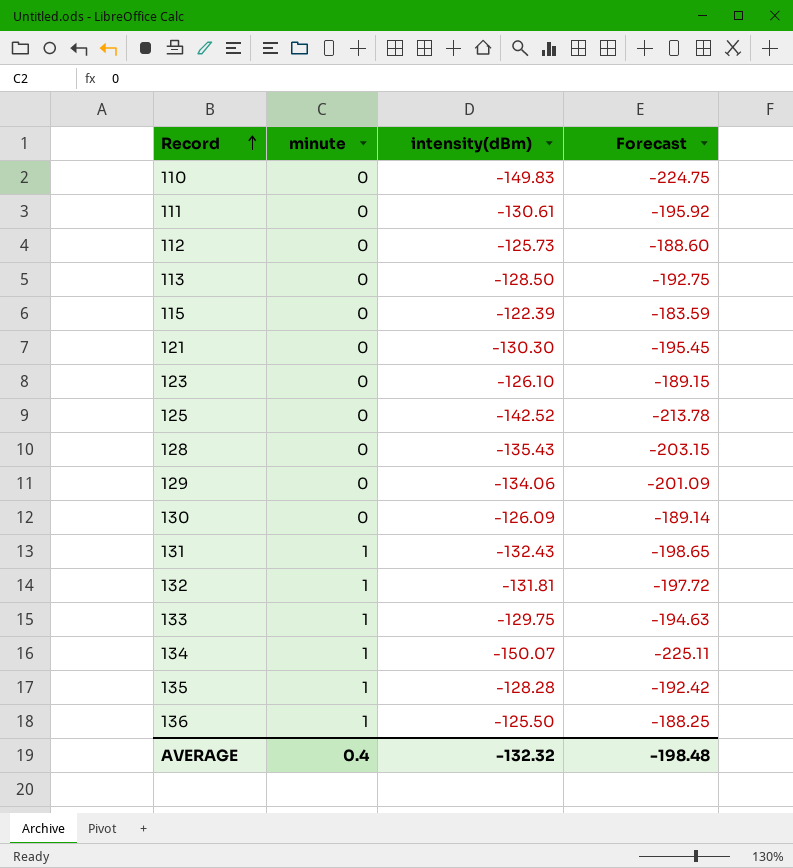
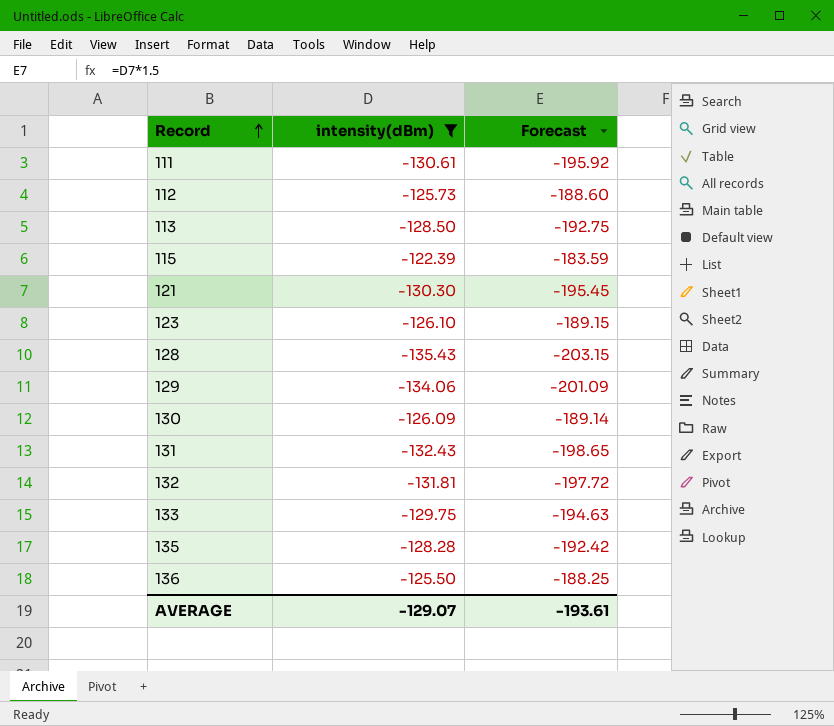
filter: none -> intensity(dBm) >= -135.43
column minute | position: 2 -> none
AVERAGE | intensity(dBm): -132.32 -> -129.07
AVERAGE | Forecast: -198.48 -> -193.61

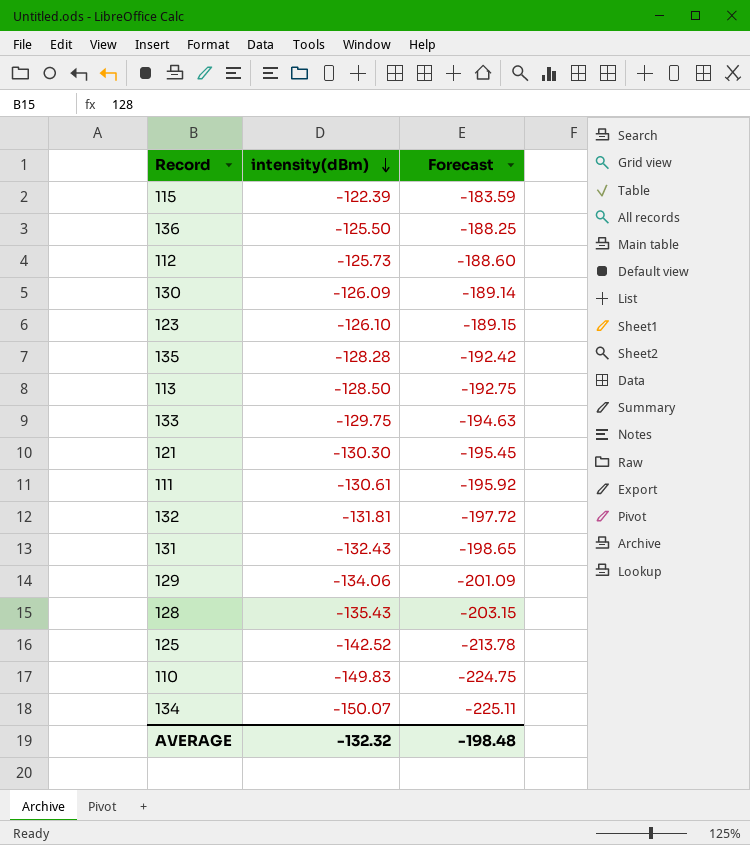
filter: intensity(dBm) >= -135.43 -> none
row order: Record ascending -> intensity(dBm) descending
AVERAGE | intensity(dBm): -129.07 -> -132.32
AVERAGE | Forecast: -193.61 -> -198.48

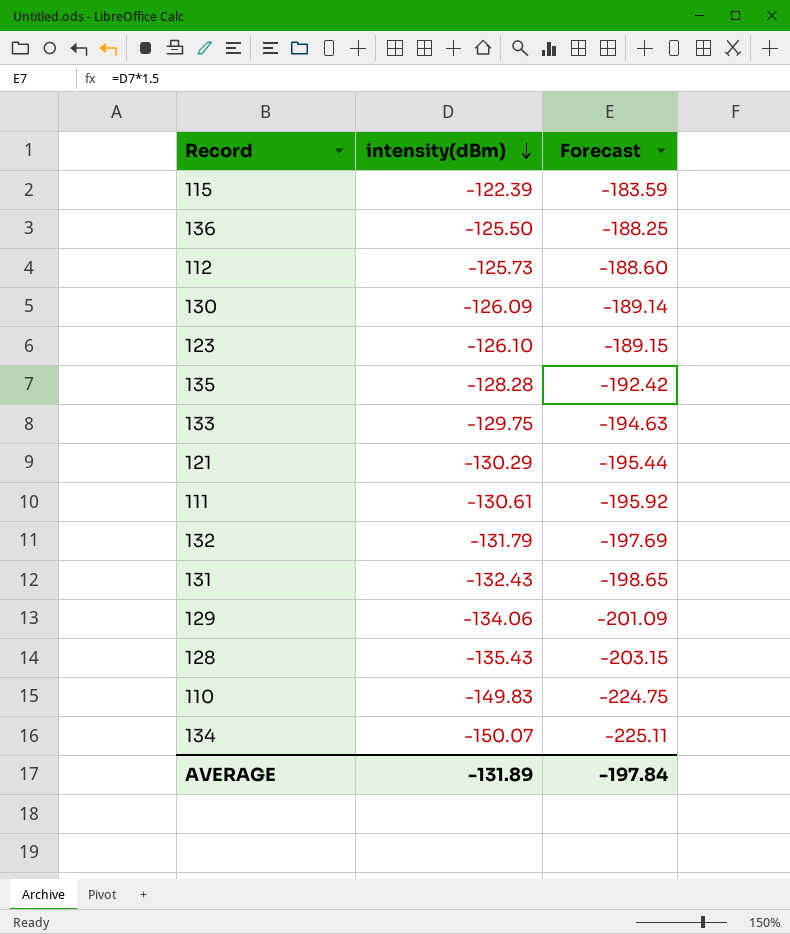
row 113: -128.50 | -192.75 -> none
row 125: -142.52 | -213.78 -> none
121 | intensity(dBm): -130.30 -> -130.29
121 | Forecast: -195.45 -> -195.44
132 | intensity(dBm): -131.81 -> -131.79
132 | Forecast: -197.72 -> -197.69
AVERAGE | intensity(dBm): -132.32 -> -131.89
AVERAGE | Forecast: -198.48 -> -197.84

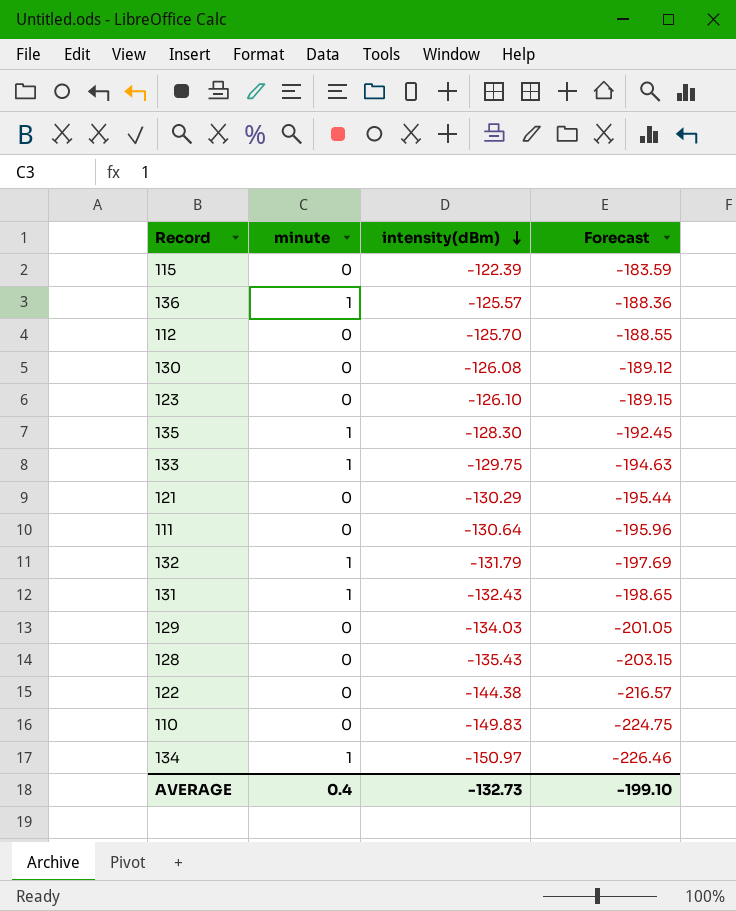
column minute | position: none -> 2
136 | intensity(dBm): -125.50 -> -125.57
136 | Forecast: -188.25 -> -188.36
112 | intensity(dBm): -125.73 -> -125.70
112 | Forecast: -188.60 -> -188.55
130 | intensity(dBm): -126.09 -> -126.08
130 | Forecast: -189.14 -> -189.12
135 | intensity(dBm): -128.28 -> -128.30
135 | Forecast: -192.42 -> -192.45
111 | intensity(dBm): -130.61 -> -130.64
111 | Forecast: -195.92 -> -195.96
129 | intensity(dBm): -134.06 -> -134.03
129 | Forecast: -201.09 -> -201.05
row 122: none -> 0 | -144.38 | -216.57
134 | intensity(dBm): -150.07 -> -150.97
134 | Forecast: -225.11 -> -226.46
AVERAGE | intensity(dBm): -131.89 -> -132.73
AVERAGE | Forecast: -197.84 -> -199.10

